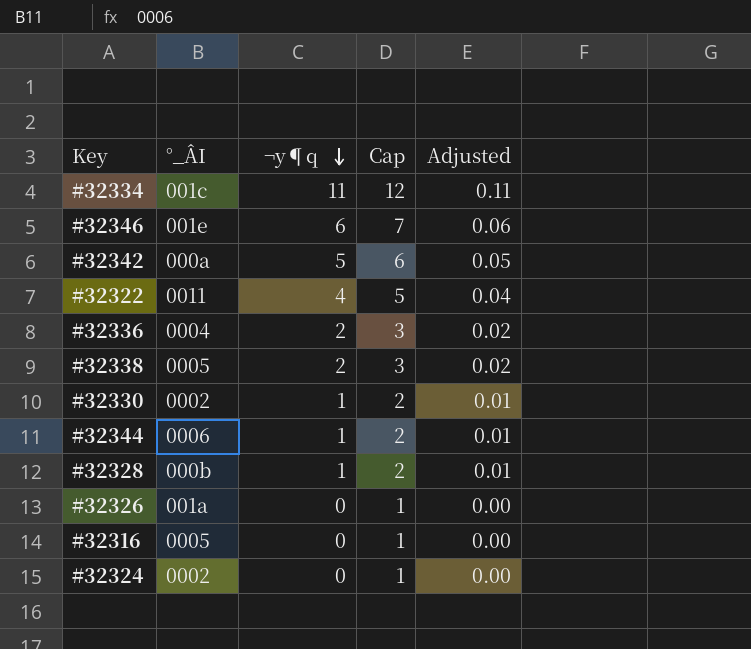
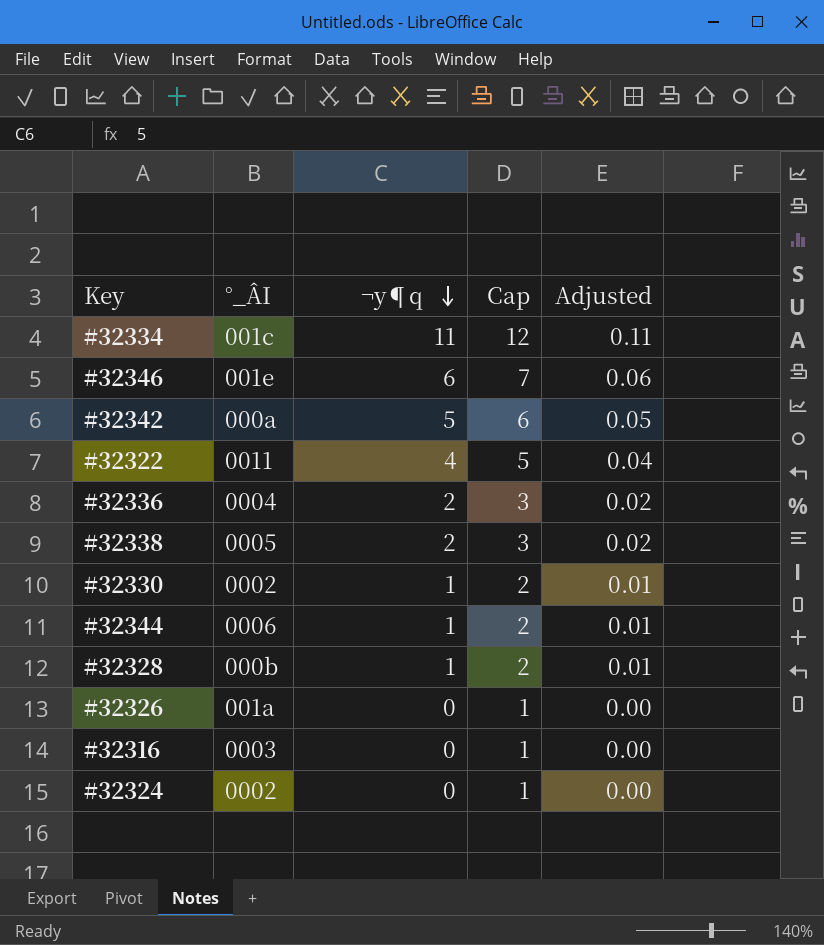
#32316 | °_ÂI: 0005 -> 0003

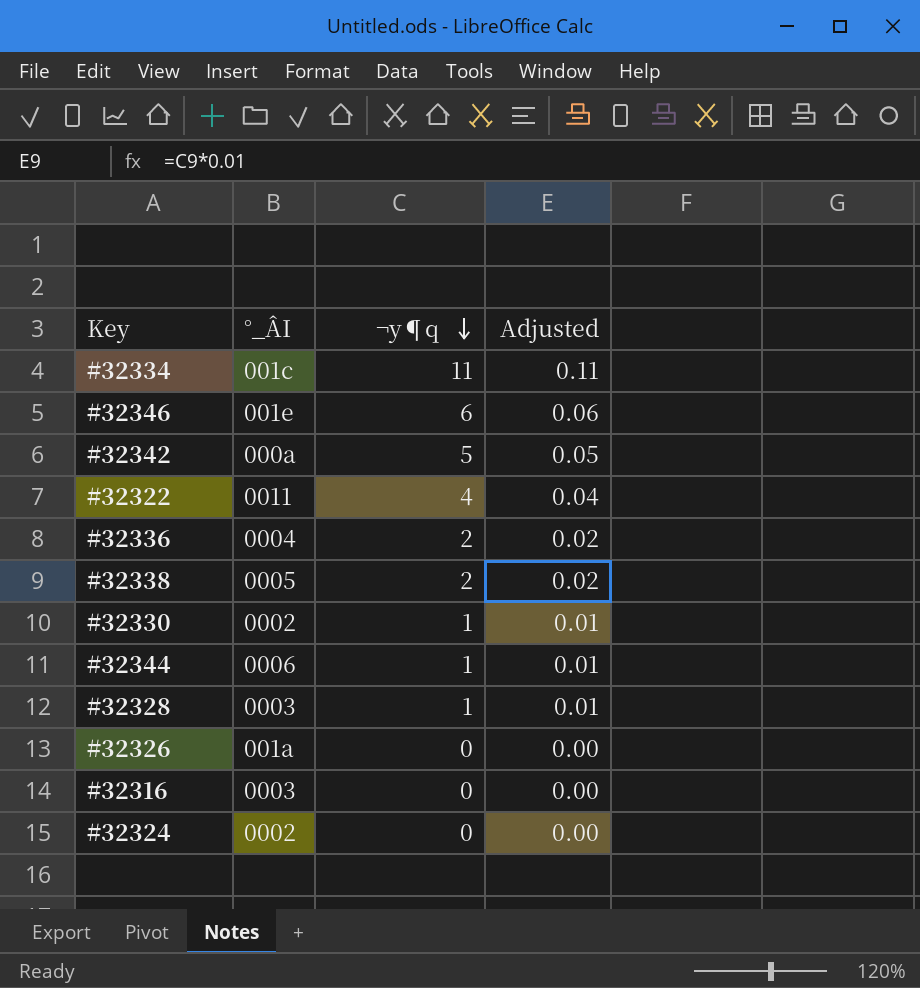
column Cap | formula: [¬y¶q] + 1 -> none
#32328 | °_ÂI: 000b -> 0003

